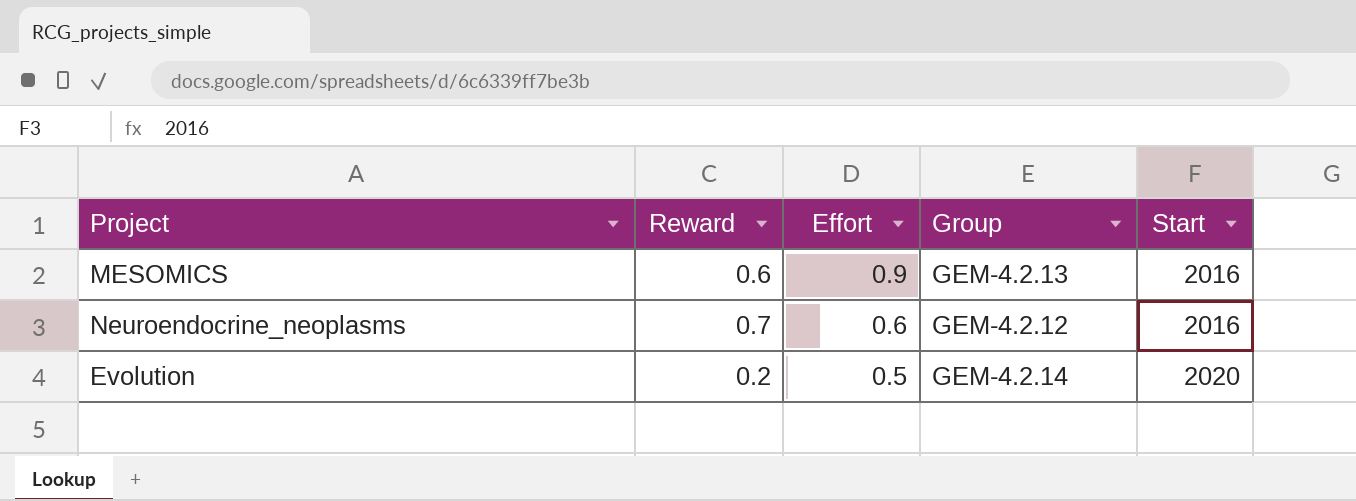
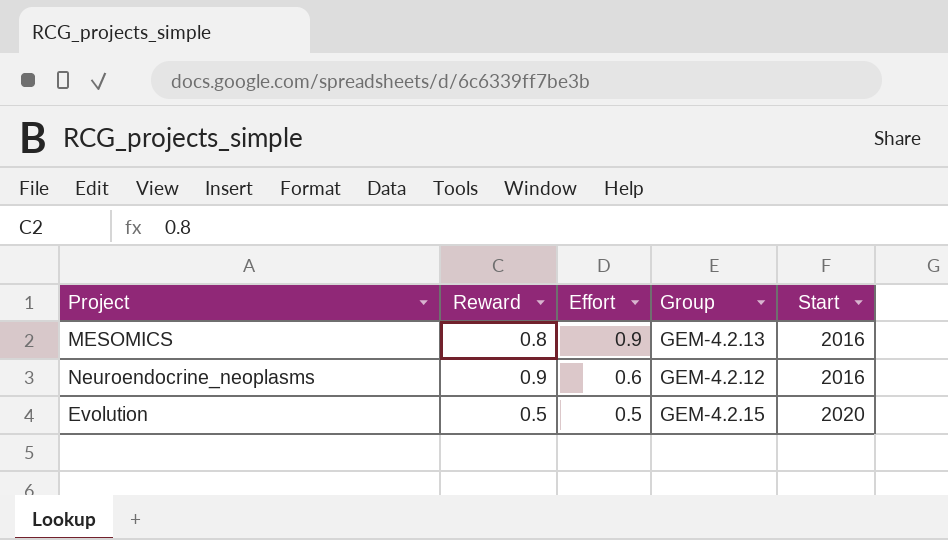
MESOMICS | Reward: 0.6 -> 0.8
Neuroendocrine_neoplasms | Reward: 0.7 -> 0.9
Evolution | Reward: 0.2 -> 0.5
Evolution | Group: GEM-4.2.14 -> GEM-4.2.15

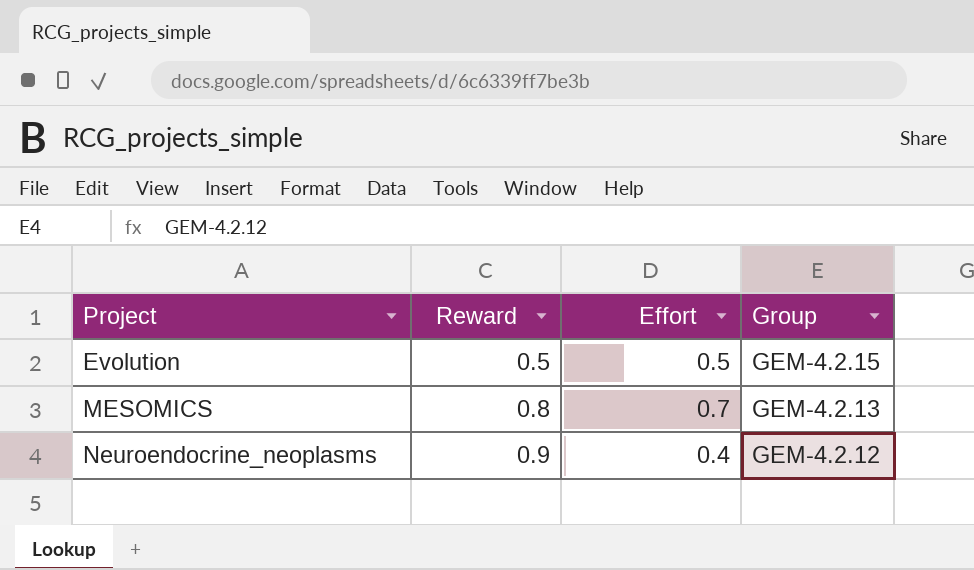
row order: Effort descending -> Project ascending
column Start | position: 5 -> none
MESOMICS | Effort: 0.9 -> 0.7
Neuroendocrine_neoplasms | Effort: 0.6 -> 0.4

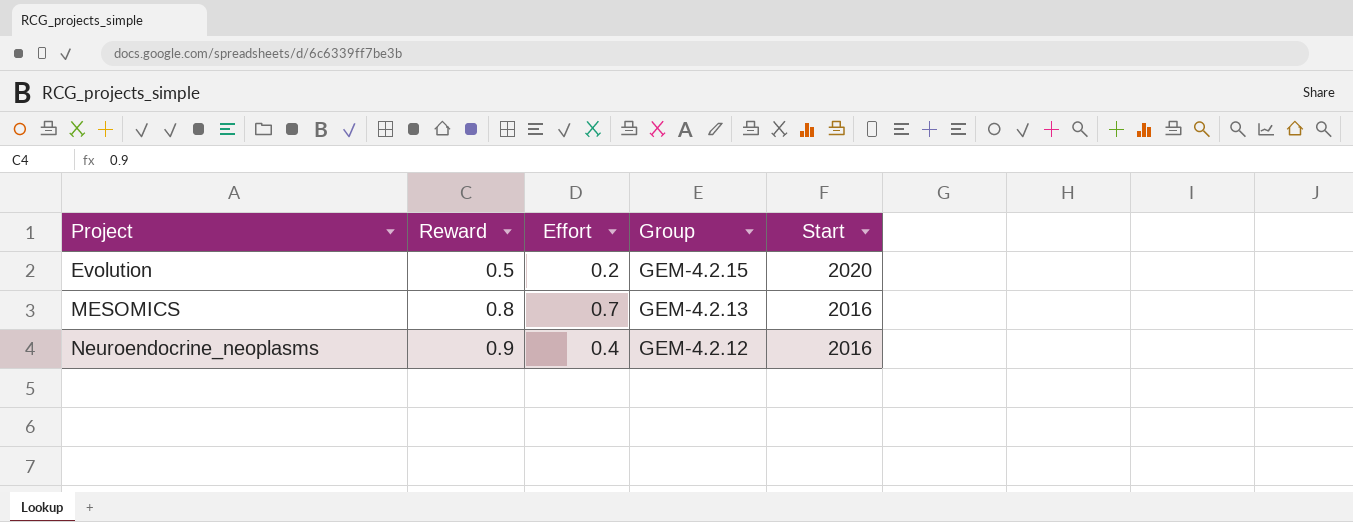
column Start | position: none -> 5
Evolution | Effort: 0.5 -> 0.2

